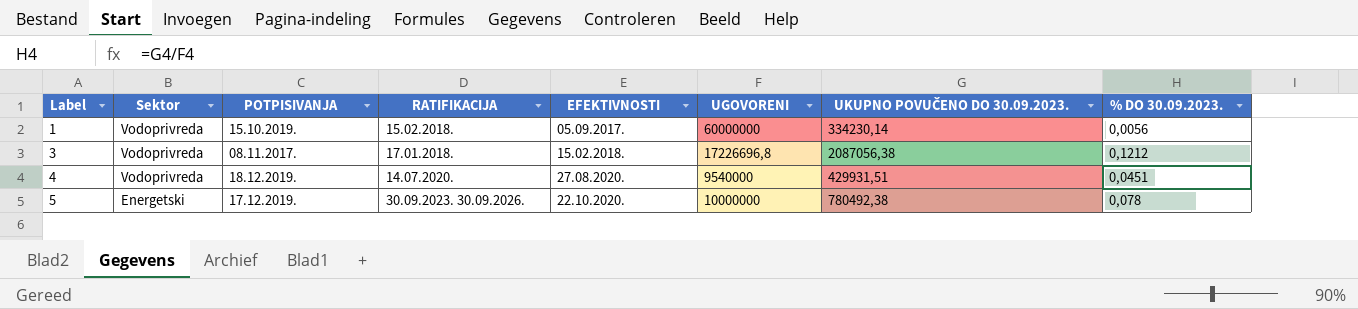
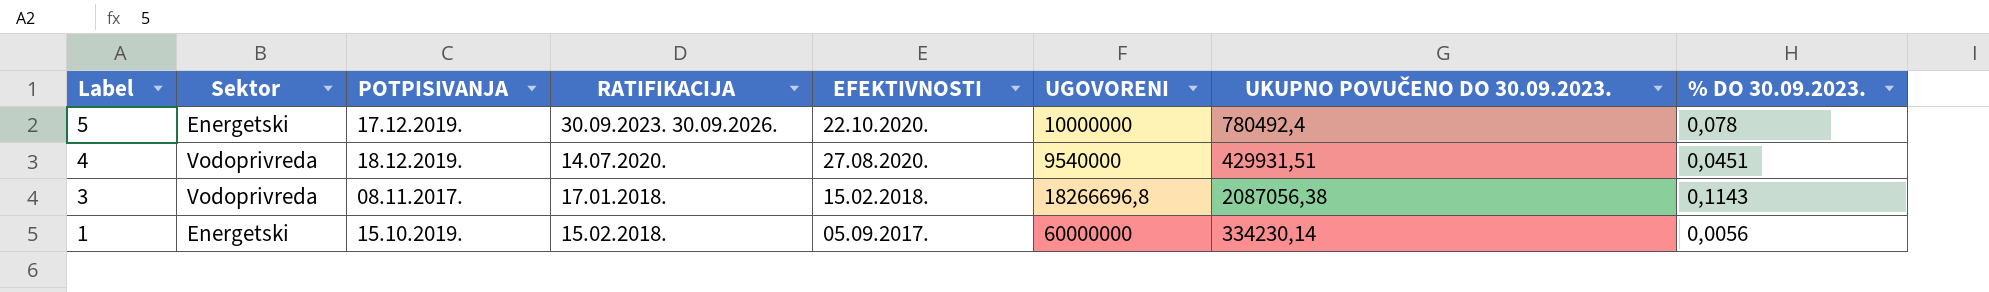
row order: Label ascending -> Label descending
5 | UKUPNO POVUČENO DO 30.09.2023.: 780492,38 -> 780492,4
3 | UGOVORENI: 17226696,8 -> 18266696,8
3 | % DO 30.09.2023.: 0,1212 -> 0,1143
1 | Sektor: Vodoprivreda -> Energetski

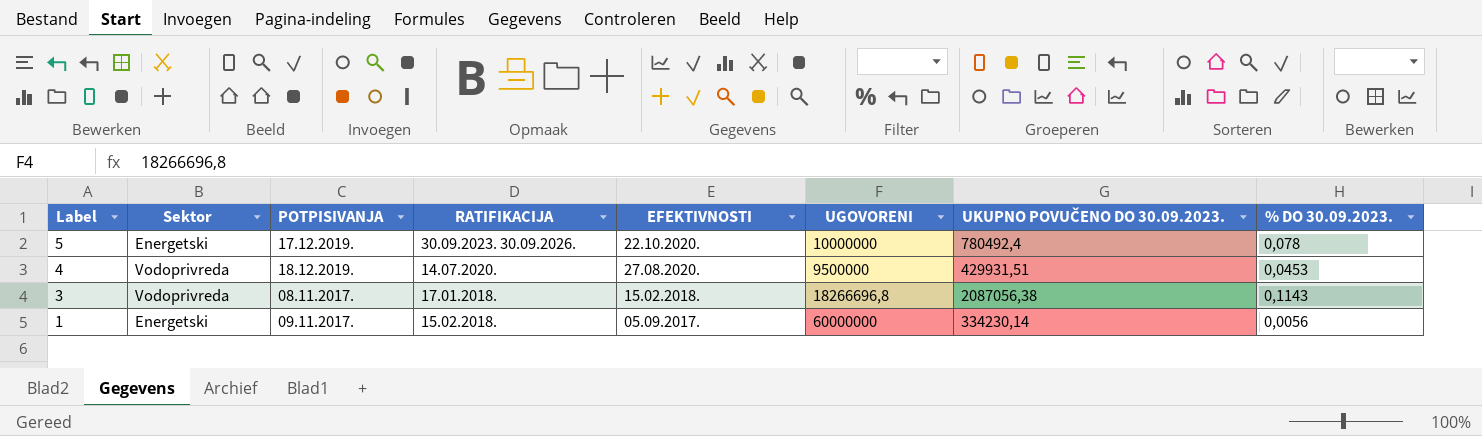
4 | UGOVORENI: 9540000 -> 9500000
4 | % DO 30.09.2023.: 0,0451 -> 0,0453
1 | POTPISIVANJA: 15.10.2019. -> 09.11.2017.

